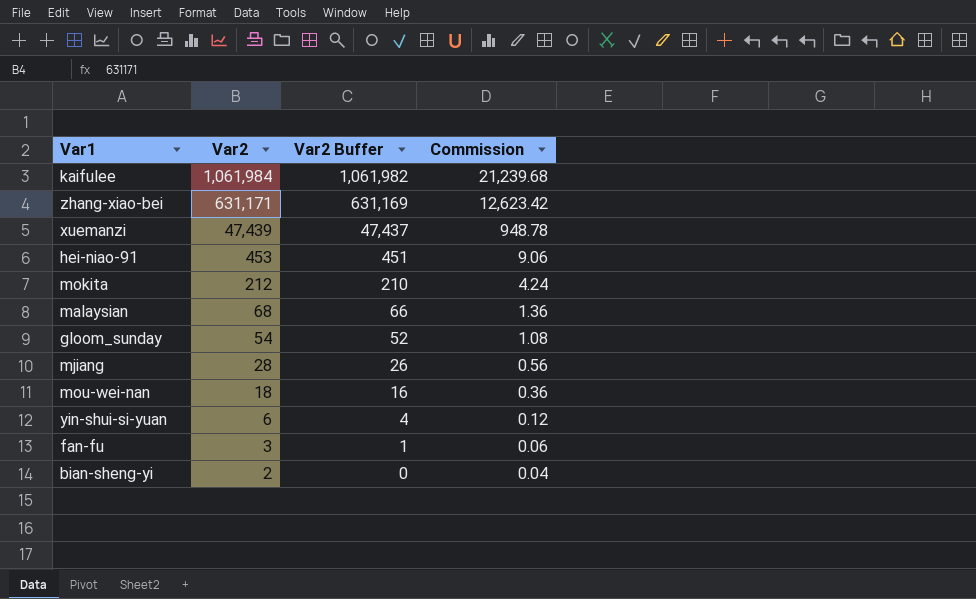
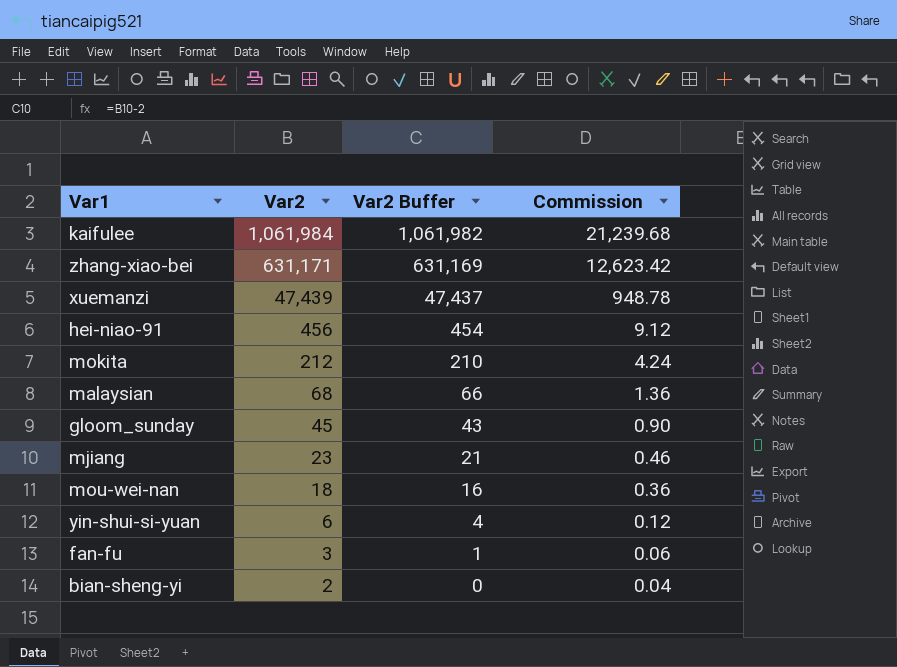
hei-niao-91 | Var2: 453 -> 456
hei-niao-91 | Var2 Buffer: 451 -> 454
hei-niao-91 | Commission: 9.06 -> 9.12
gloom_sunday | Var2: 54 -> 45
gloom_sunday | Var2 Buffer: 52 -> 43
gloom_sunday | Commission: 1.08 -> 0.90
mjiang | Var2: 28 -> 23
mjiang | Var2 Buffer: 26 -> 21
mjiang | Commission: 0.56 -> 0.46

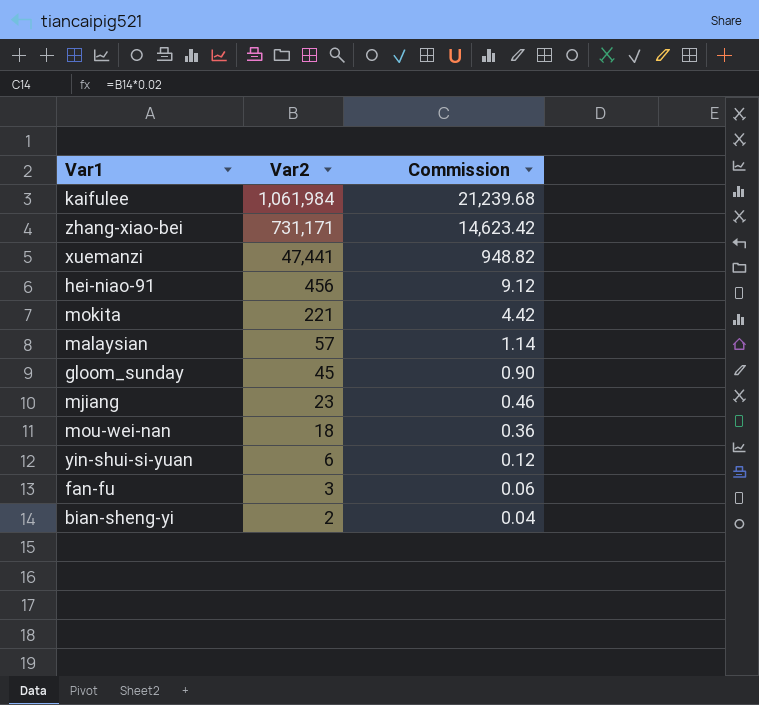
column Var2 Buffer | formula: [Var2] - 2 -> none
zhang-xiao-bei | Var2: 631,171 -> 731,171
zhang-xiao-bei | Commission: 12,623.42 -> 14,623.42
xuemanzi | Var2: 47,439 -> 47,441
xuemanzi | Commission: 948.78 -> 948.82
mokita | Var2: 212 -> 221
mokita | Commission: 4.24 -> 4.42
malaysian | Var2: 68 -> 57
malaysian | Commission: 1.36 -> 1.14

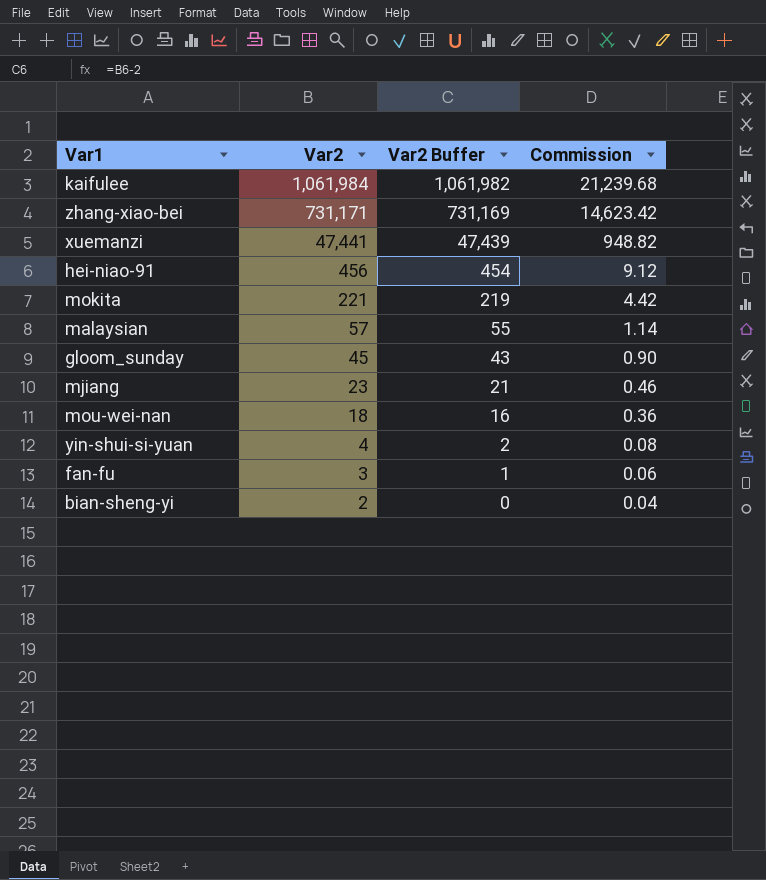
column Var2 Buffer | formula: none -> [Var2] - 2
yin-shui-si-yuan | Var2: 6 -> 4
yin-shui-si-yuan | Commission: 0.12 -> 0.08

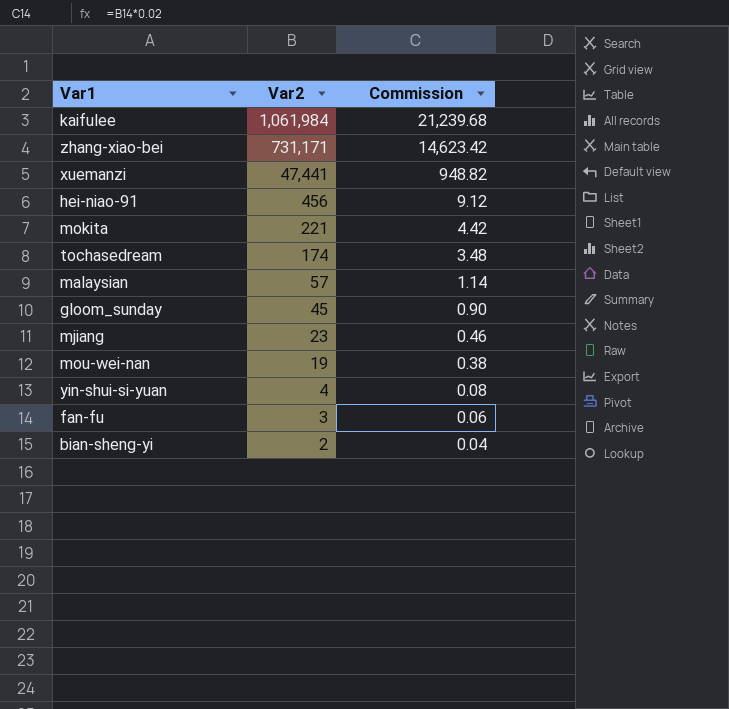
column Var2 Buffer | formula: [Var2] - 2 -> none
row tochasedream: none -> 174 | 3.48
mou-wei-nan | Var2: 18 -> 19
mou-wei-nan | Commission: 0.36 -> 0.38

